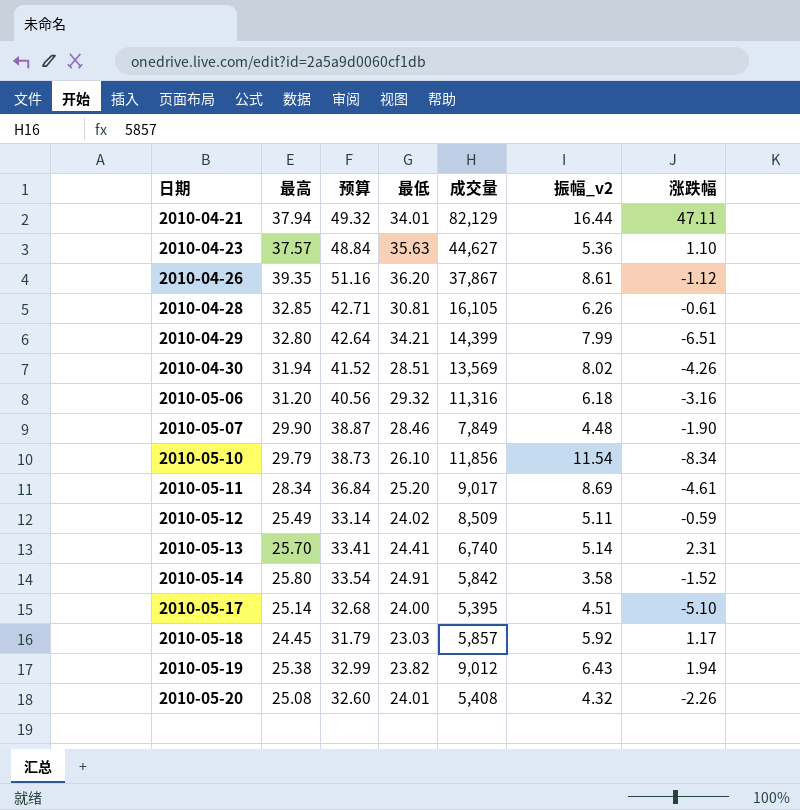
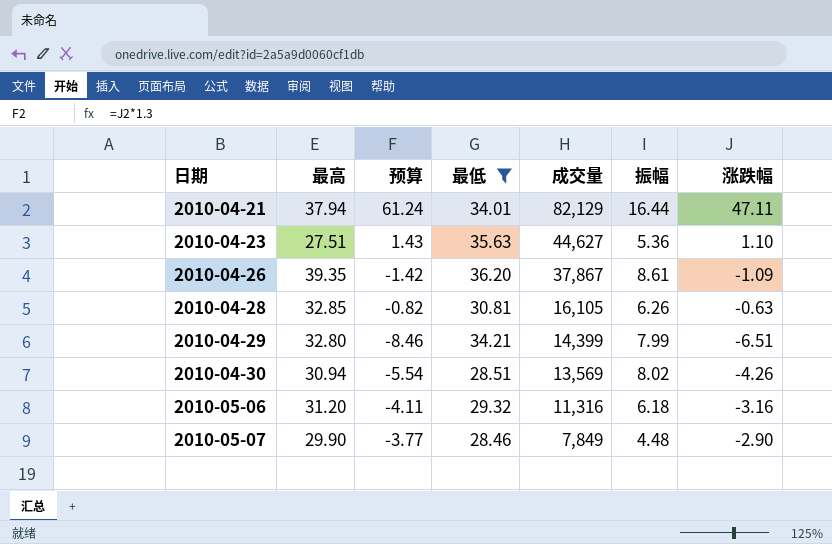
filter: none -> 最低 >= 28.46
column 预算 | formula: [最高] * 1.3 -> [涨跌幅] * 1.3
column name: 振幅_v2 -> 振幅
2010-04-23 | 最高: 37.57 -> 27.51
2010-04-26 | 涨跌幅: -1.12 -> -1.09
2010-04-28 | 涨跌幅: -0.61 -> -0.63
2010-04-30 | 最高: 31.94 -> 30.94
2010-05-07 | 涨跌幅: -1.90 -> -2.90

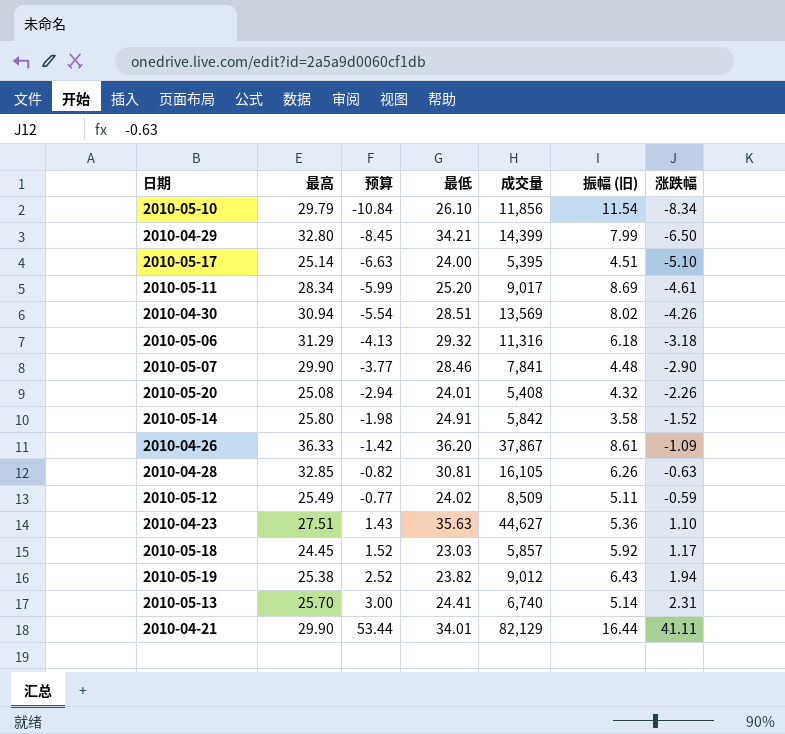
filter: 最低 >= 28.46 -> none
row order: 日期 ascending -> 预算 ascending
column name: 振幅 -> 振幅 (旧)
2010-04-29 | 预算: -8.46 -> -8.45
2010-04-29 | 涨跌幅: -6.51 -> -6.50
2010-05-06 | 最高: 31.20 -> 31.29
2010-05-06 | 预算: -4.11 -> -4.13
2010-05-06 | 涨跌幅: -3.16 -> -3.18
2010-05-07 | 成交量: 7,849 -> 7,841
2010-04-26 | 最高: 39.35 -> 36.33
2010-04-21 | 最高: 37.94 -> 29.90
2010-04-21 | 预算: 61.24 -> 53.44
2010-04-21 | 涨跌幅: 47.11 -> 41.11

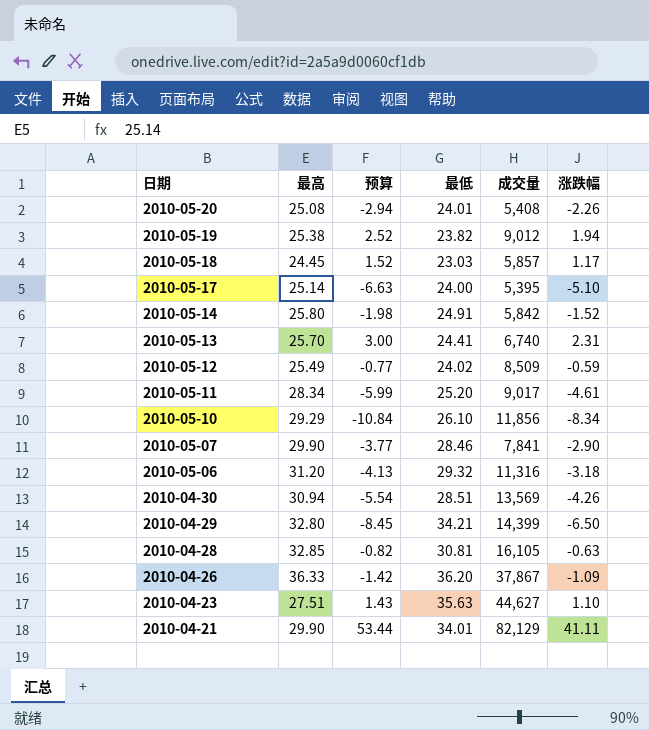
row order: 预算 ascending -> 日期 descending
column 振幅 (旧) | position: 6 -> none
2010-05-10 | 最高: 29.79 -> 29.29
2010-05-06 | 最高: 31.29 -> 31.20

